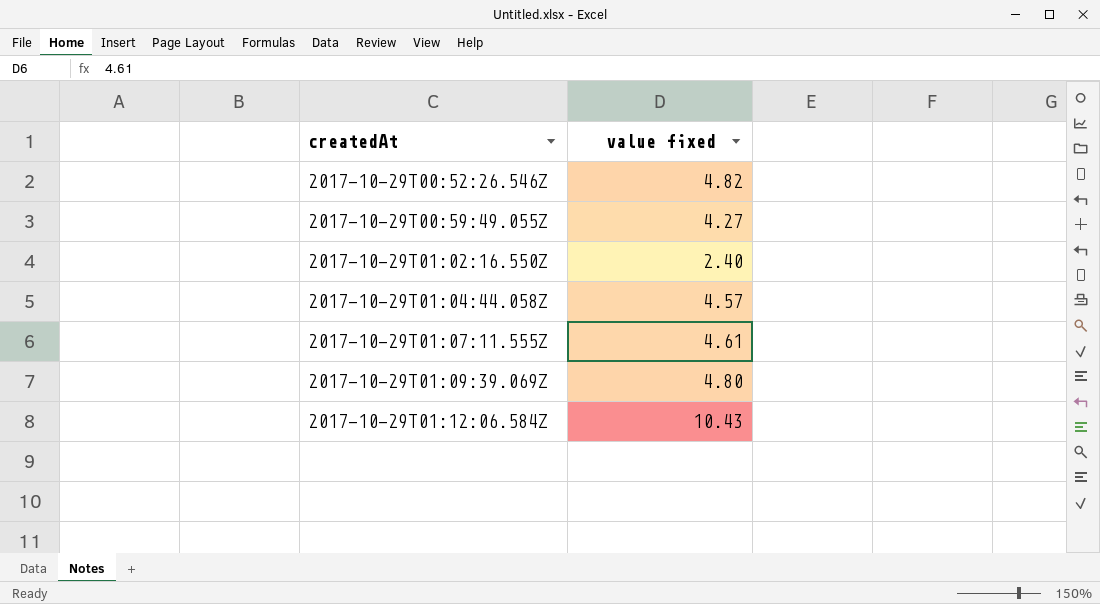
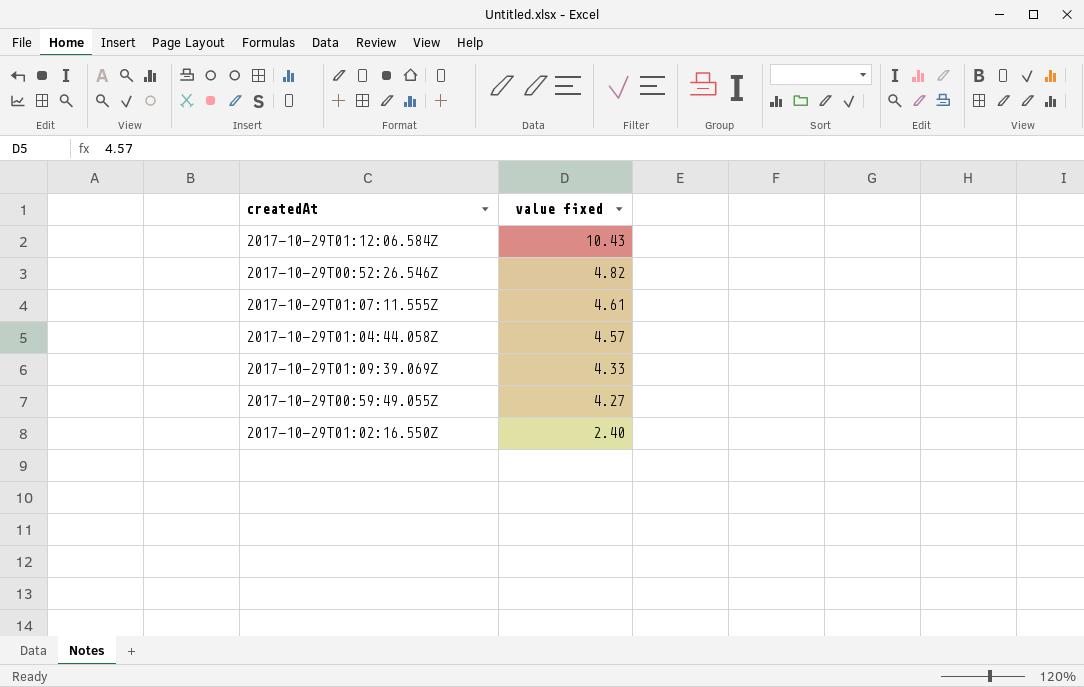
row order: createdAt ascending -> value fixed descending
2017-10-29T01:09:39.069Z | value fixed: 4.80 -> 4.33

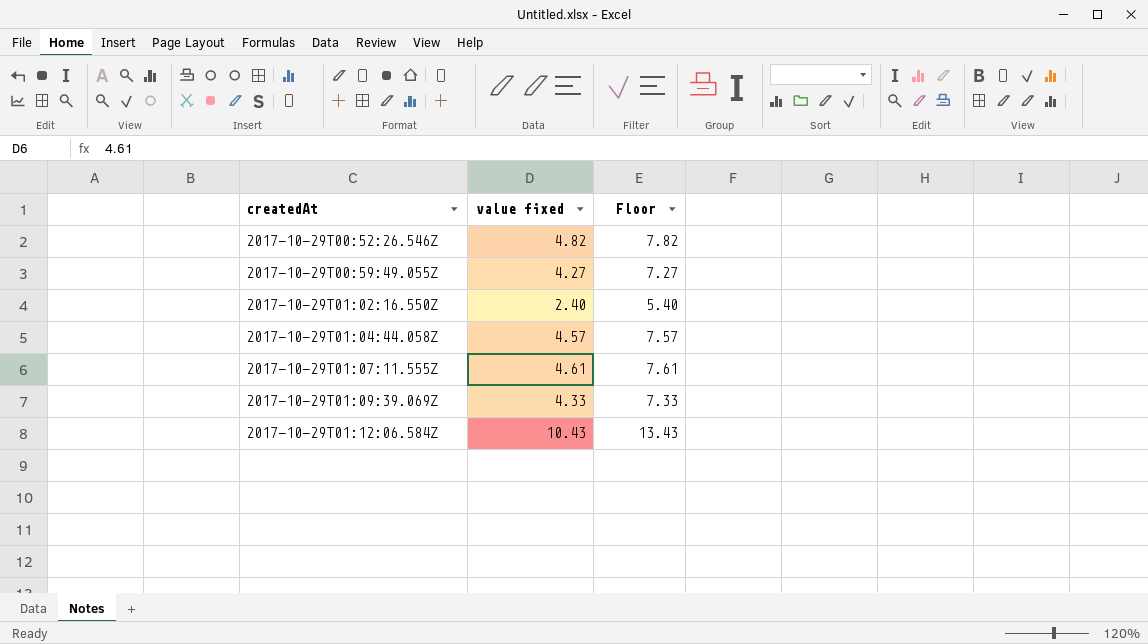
row order: value fixed descending -> createdAt ascending
column Floor | formula: none -> [value fixed] + 3

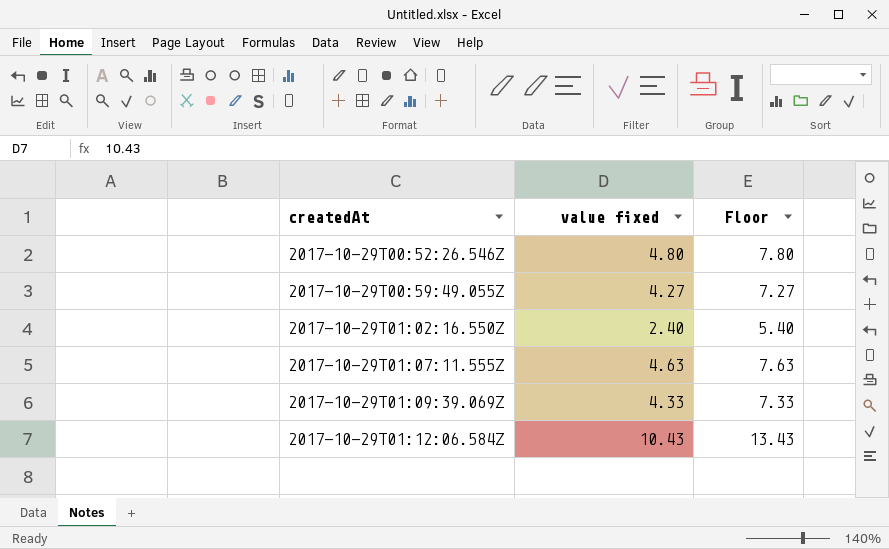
row 2017-10-29T01:04:44.058Z: 4.57 | 7.57 -> none
2017-10-29T00:52:26.546Z | value fixed: 4.82 -> 4.80
2017-10-29T00:52:26.546Z | Floor: 7.82 -> 7.80
2017-10-29T01:07:11.555Z | value fixed: 4.61 -> 4.63
2017-10-29T01:07:11.555Z | Floor: 7.61 -> 7.63

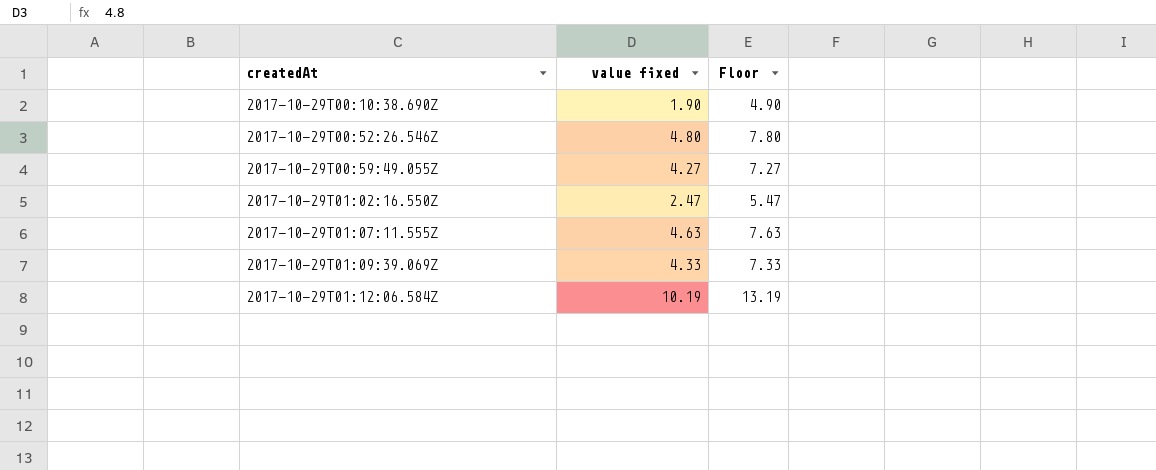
row 2017-10-29T00:10:38.690Z: none -> 1.90 | 4.90
2017-10-29T01:02:16.550Z | value fixed: 2.40 -> 2.47
2017-10-29T01:02:16.550Z | Floor: 5.40 -> 5.47
2017-10-29T01:12:06.584Z | value fixed: 10.43 -> 10.19
2017-10-29T01:12:06.584Z | Floor: 13.43 -> 13.19

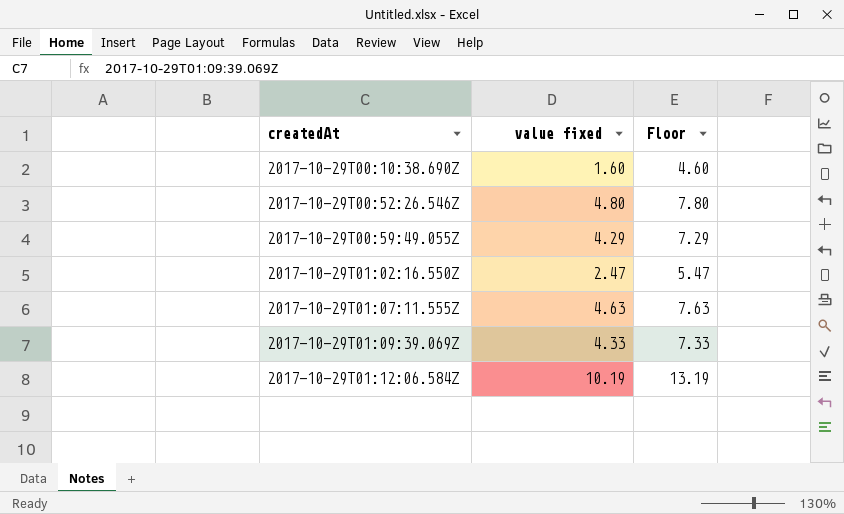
2017-10-29T00:10:38.690Z | value fixed: 1.90 -> 1.60
2017-10-29T00:10:38.690Z | Floor: 4.90 -> 4.60
2017-10-29T00:59:49.055Z | value fixed: 4.27 -> 4.29
2017-10-29T00:59:49.055Z | Floor: 7.27 -> 7.29

